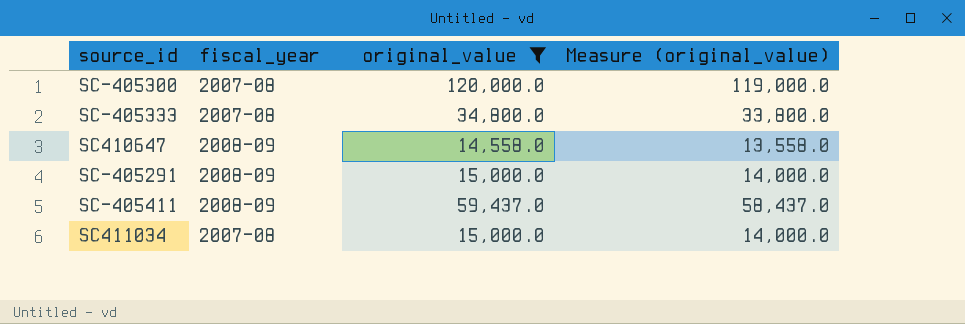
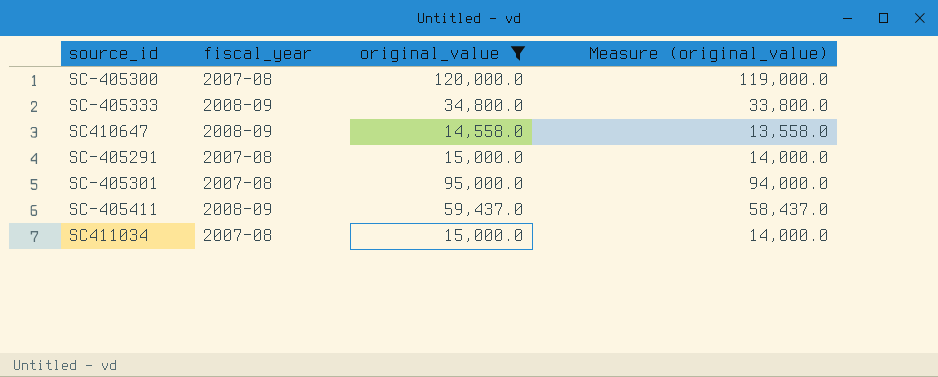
SC-405333 | fiscal_year: 2007-08 -> 2008-09
SC-405291 | fiscal_year: 2008-09 -> 2007-08
row SC-405301: none -> 2007-08 | 95,000.0 | 94,000.0

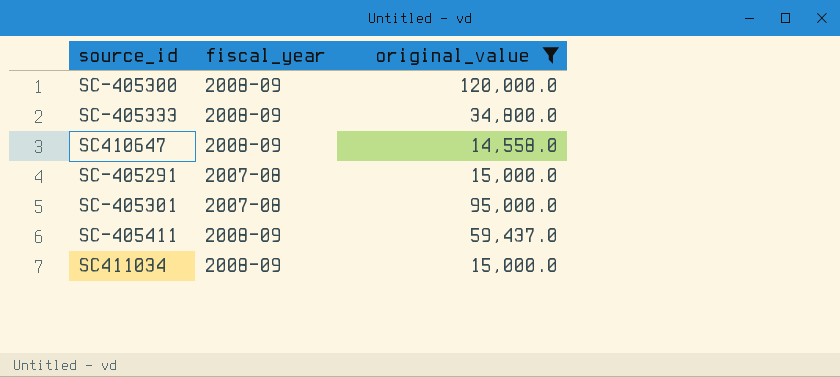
column Measure (original_value) | formula: [original_value] - 1000 -> none
SC-405300 | fiscal_year: 2007-08 -> 2008-09
SC411034 | fiscal_year: 2007-08 -> 2008-09

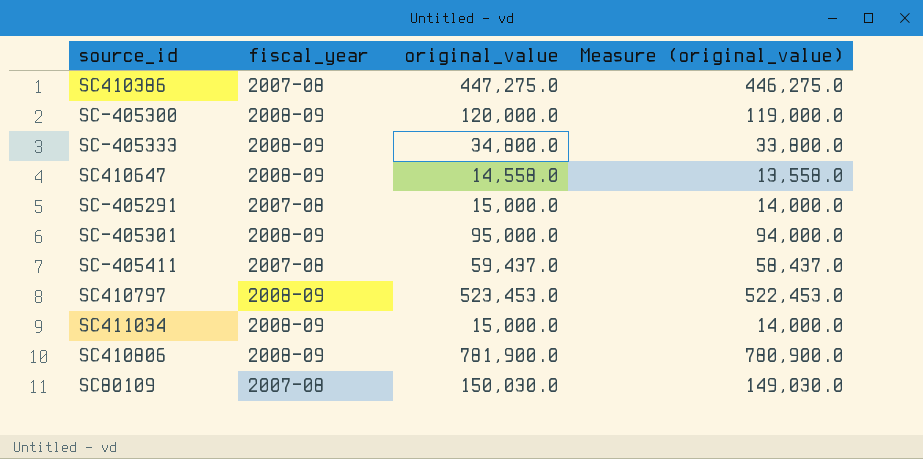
filter: original_value <= 120,000.0 -> none
column Measure (original_value) | formula: none -> [original_value] - 1000
SC-405301 | fiscal_year: 2007-08 -> 2008-09
SC-405411 | fiscal_year: 2008-09 -> 2007-08

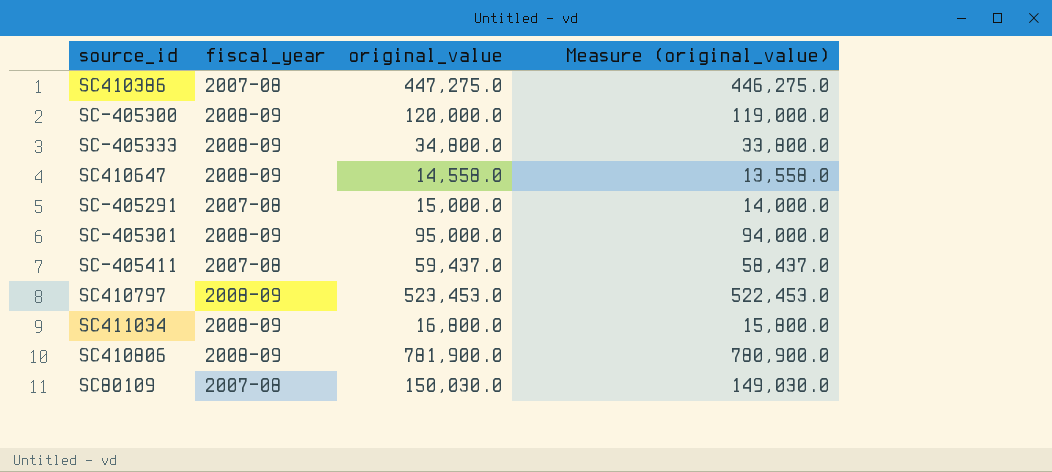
SC411034 | original_value: 15,000.0 -> 16,800.0
SC411034 | Measure (original_value): 14,000.0 -> 15,800.0

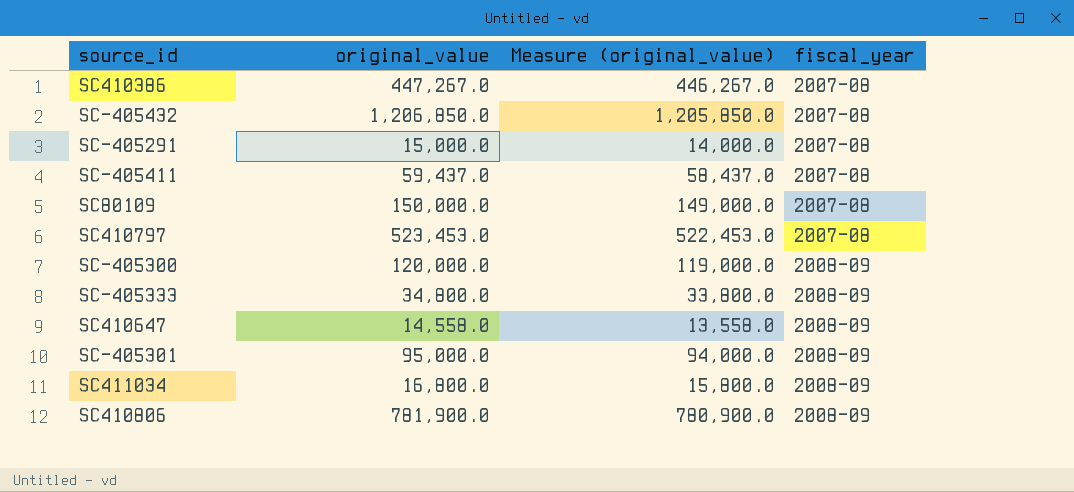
row order: none -> fiscal_year ascending
column fiscal_year | position: 2 -> 4
SC410386 | original_value: 447,275.0 -> 447,267.0
SC410386 | Measure (original_value): 446,275.0 -> 446,267.0
row SC-405432: none -> 1,206,850.0 | 1,205,850.0 | 2007-08
SC80109 | original_value: 150,030.0 -> 150,000.0
SC80109 | Measure (original_value): 149,030.0 -> 149,000.0
SC410797 | fiscal_year: 2008-09 -> 2007-08

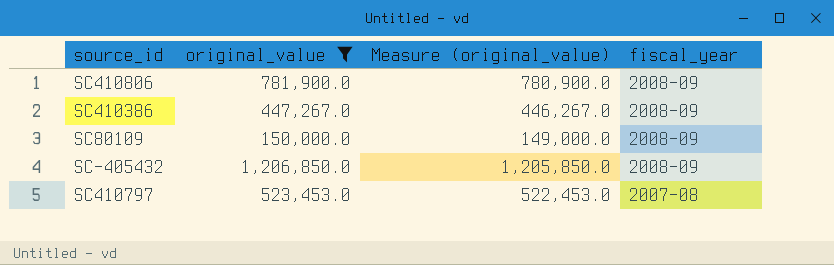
filter: none -> original_value >= 150,000.0
row order: fiscal_year ascending -> fiscal_year descending
SC410386 | fiscal_year: 2007-08 -> 2008-09
SC80109 | fiscal_year: 2007-08 -> 2008-09
SC-405432 | fiscal_year: 2007-08 -> 2008-09

